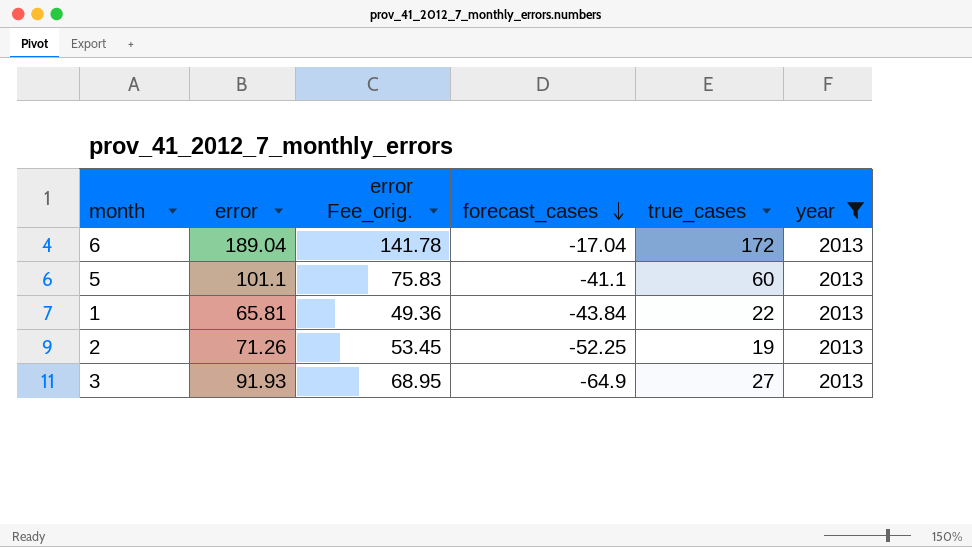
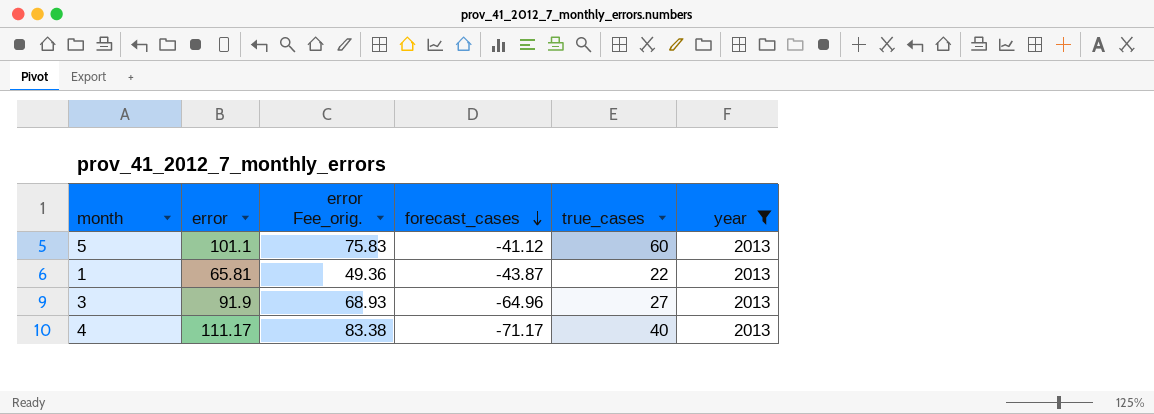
row 6: 189.04 | 141.78 | -17.04 | 172 | 2013 -> none
row 2: 71.26 | 53.45 | -52.25 | 19 | 2013 -> none
5 | forecast_cases: -41.1 -> -41.12
1 | forecast_cases: -43.84 -> -43.87
3 | error: 91.93 -> 91.9
3 | error Fee_orig.: 68.95 -> 68.93
3 | forecast_cases: -64.9 -> -64.96
row 4: none -> 111.17 | 83.38 | -71.17 | 40 | 2013

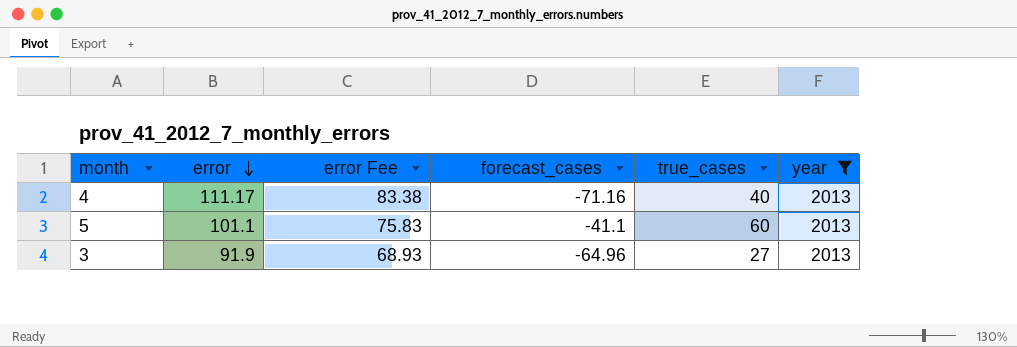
row order: forecast_cases descending -> error descending
column name: error Fee_orig. -> error Fee
row 1: 65.81 | 49.36 | -43.87 | 22 | 2013 -> none
4 | forecast_cases: -71.17 -> -71.16
5 | forecast_cases: -41.12 -> -41.1

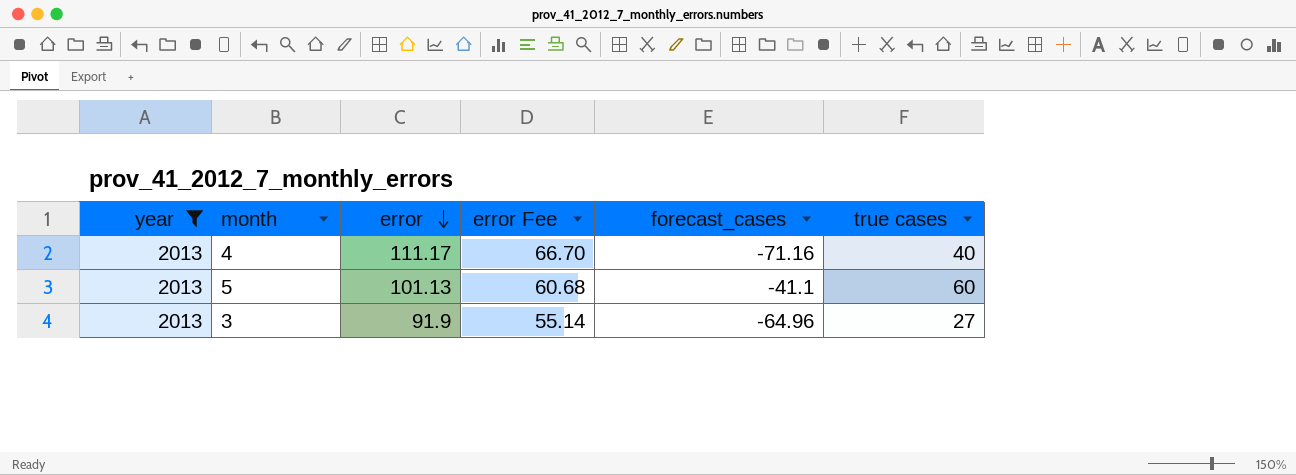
column year | position: 6 -> 1
column error Fee | formula: [error] * 0.75 -> [error] * 0.6
column name: true_cases -> true cases
5 | error: 101.1 -> 101.13

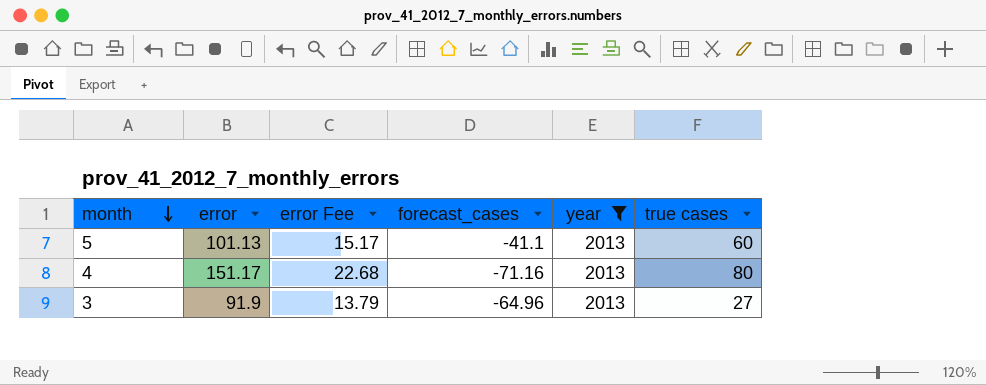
row order: error descending -> month descending
column error Fee | formula: [error] * 0.6 -> [error] * 0.15
column year | position: 1 -> 5
4 | error: 111.17 -> 151.17
4 | true cases: 40 -> 80

